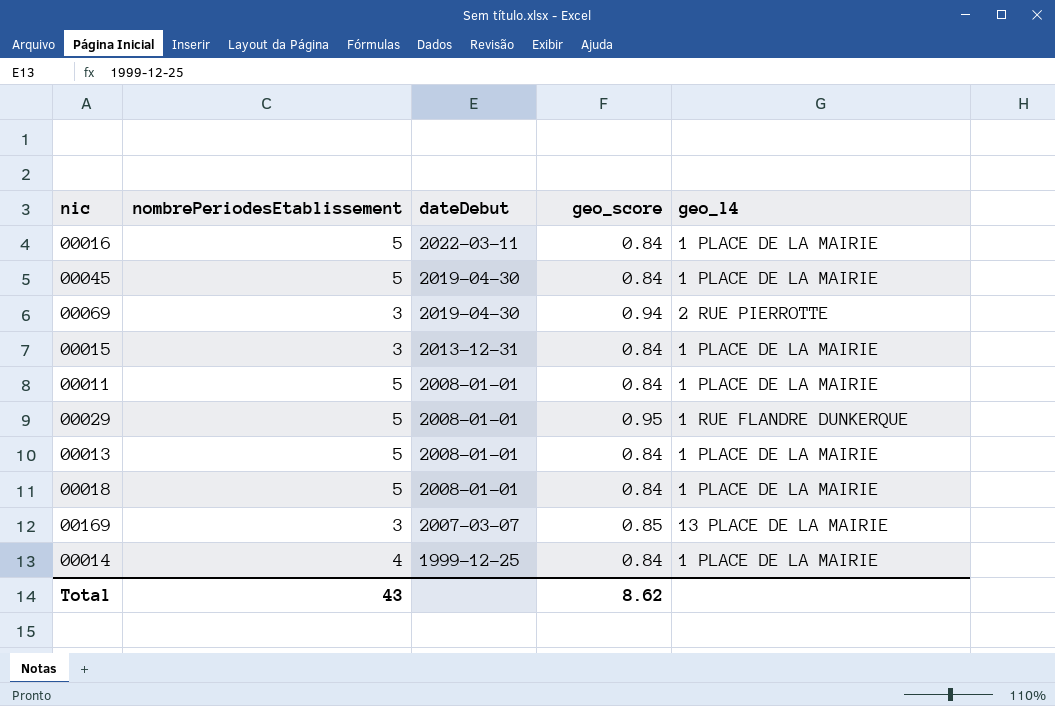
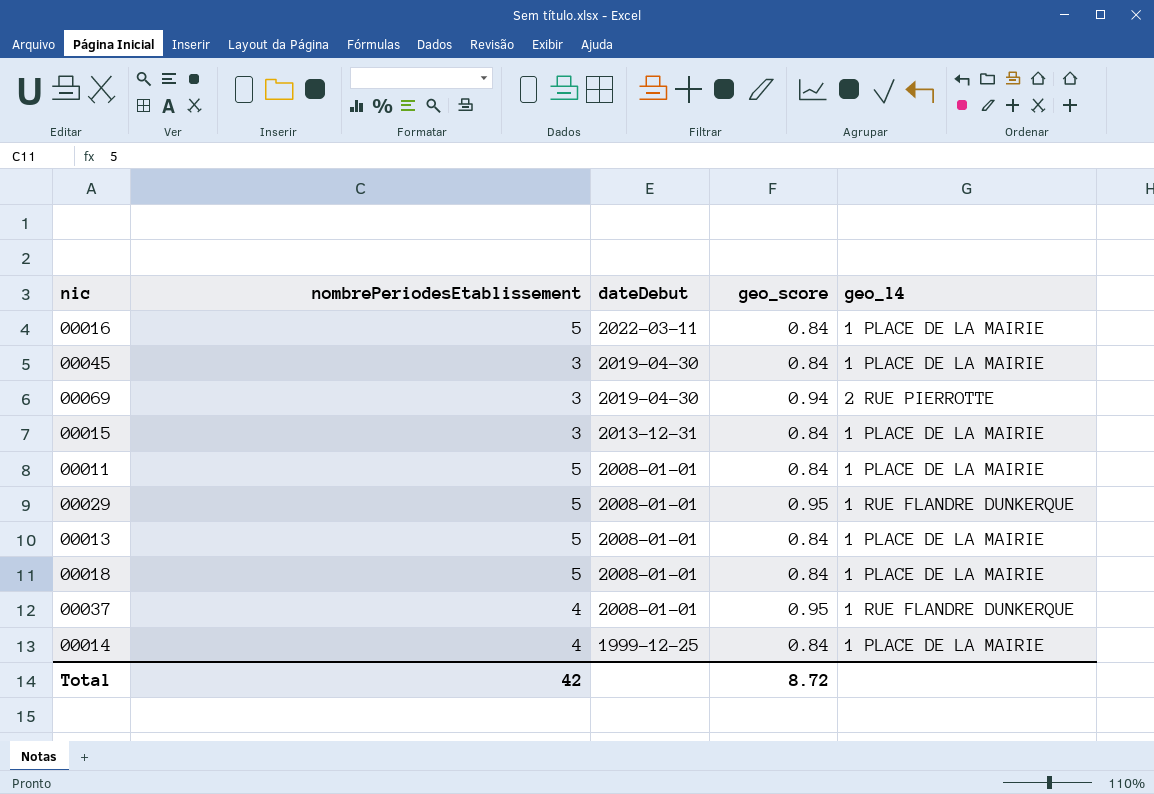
row 00169: 3 | 2007-03-07 | 0.85 | 13 PLACE DE LA MAIRIE -> none
00045 | nombrePeriodesEtablissement: 5 -> 3
row 00037: none -> 4 | 2008-01-01 | 0.95 | 1 RUE FLANDRE DUNKERQUE
Total | nombrePeriodesEtablissement: 43 -> 42
Total | geo_score: 8.62 -> 8.72

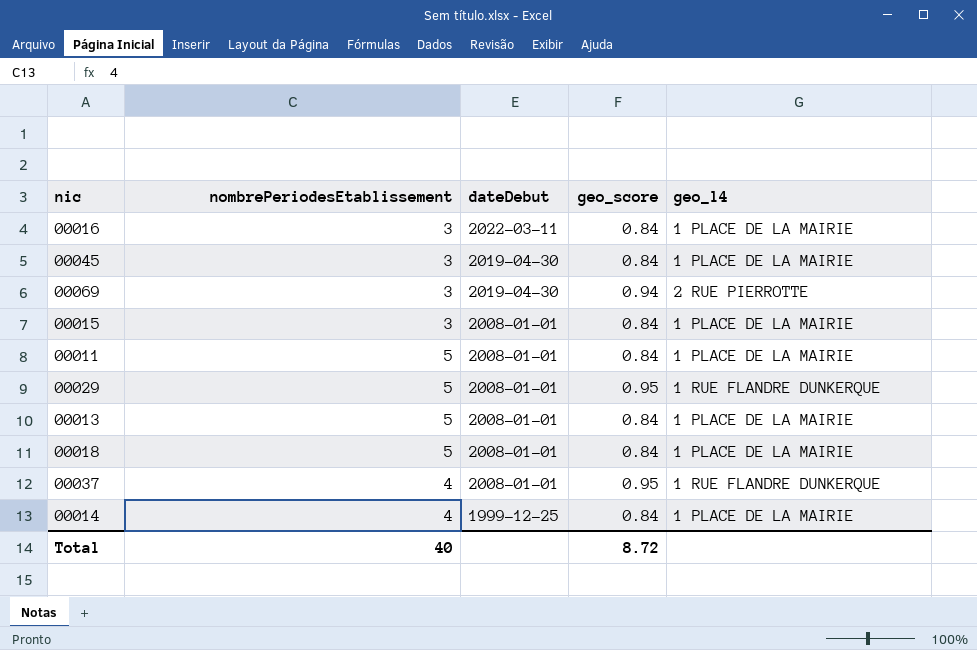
00016 | nombrePeriodesEtablissement: 5 -> 3
00015 | dateDebut: 2013-12-31 -> 2008-01-01
Total | nombrePeriodesEtablissement: 42 -> 40

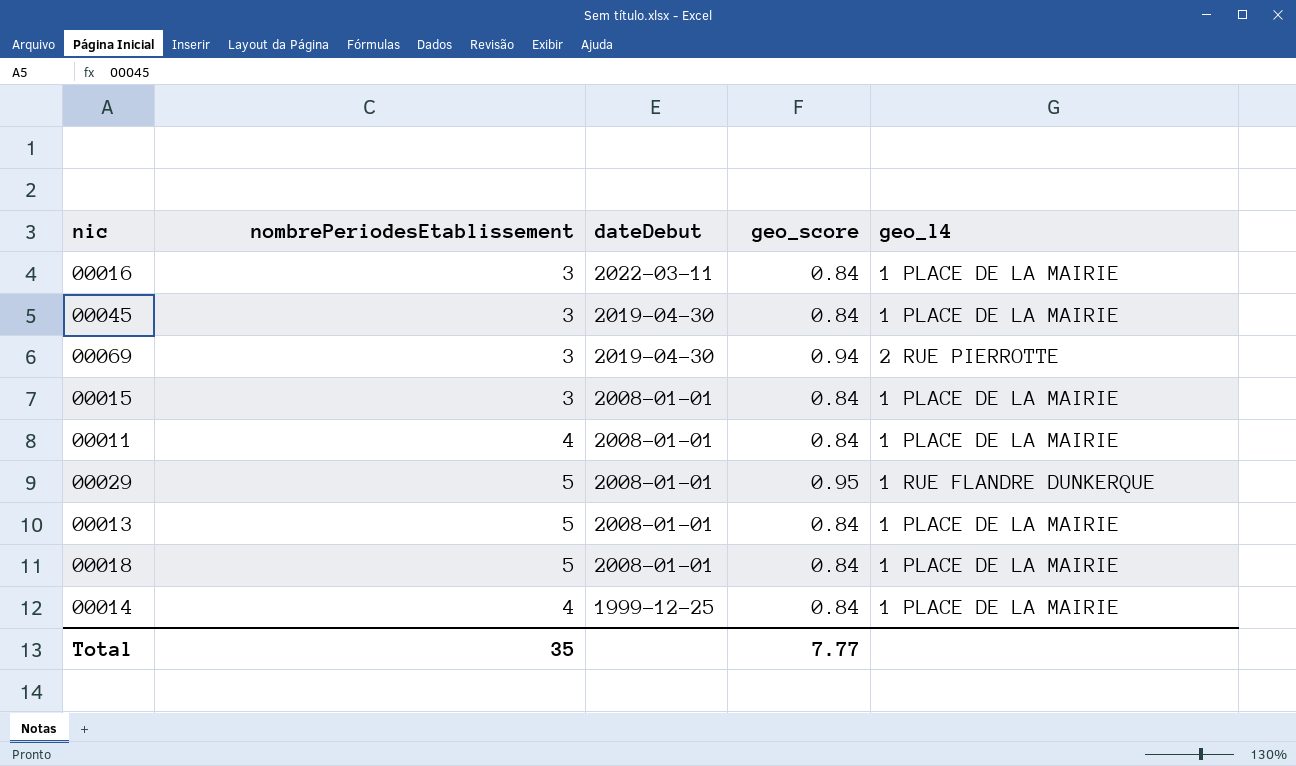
row 00037: 4 | 2008-01-01 | 0.95 | 1 RUE FLANDRE DUNKERQUE -> none
00011 | nombrePeriodesEtablissement: 5 -> 4
Total | nombrePeriodesEtablissement: 40 -> 35
Total | geo_score: 8.72 -> 7.77

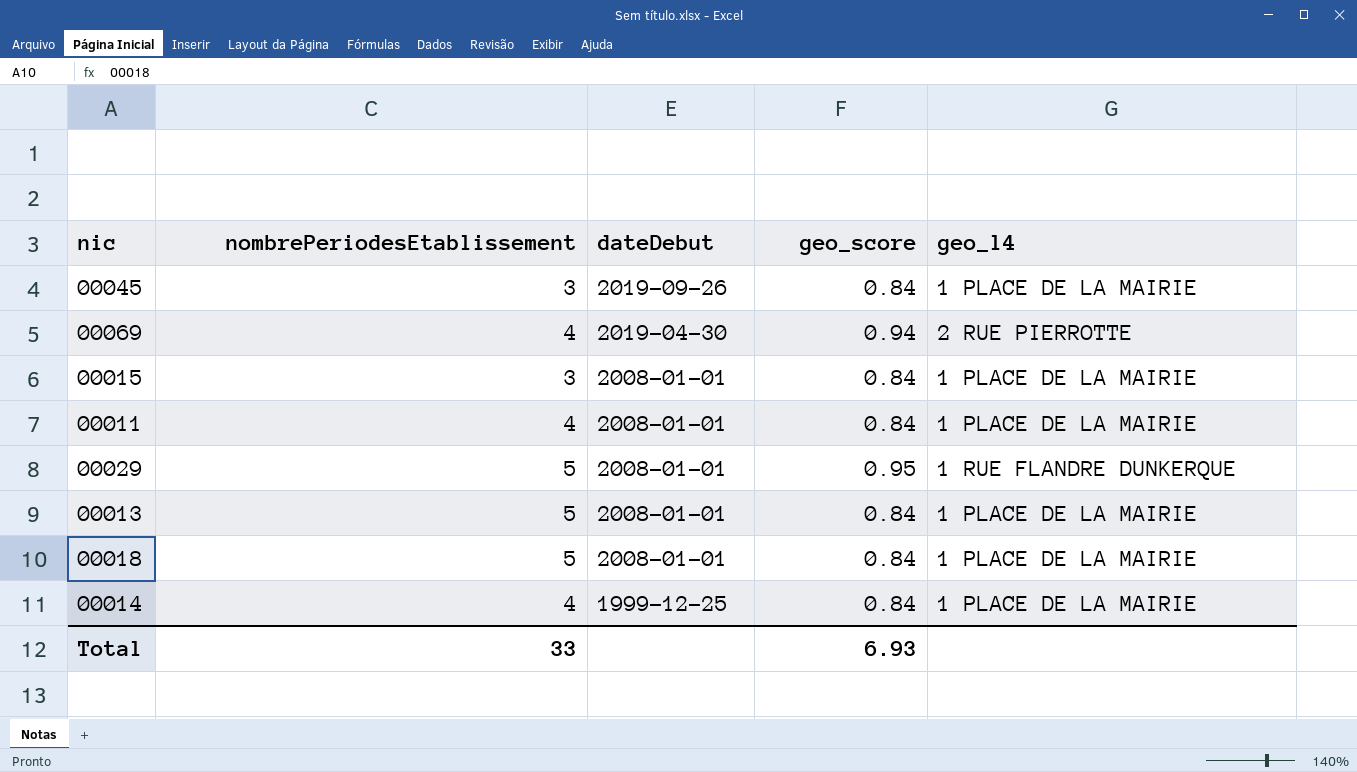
row 00016: 3 | 2022-03-11 | 0.84 | 1 PLACE DE LA MAIRIE -> none
00045 | dateDebut: 2019-04-30 -> 2019-09-26
00069 | nombrePeriodesEtablissement: 3 -> 4
Total | nombrePeriodesEtablissement: 35 -> 33
Total | geo_score: 7.77 -> 6.93

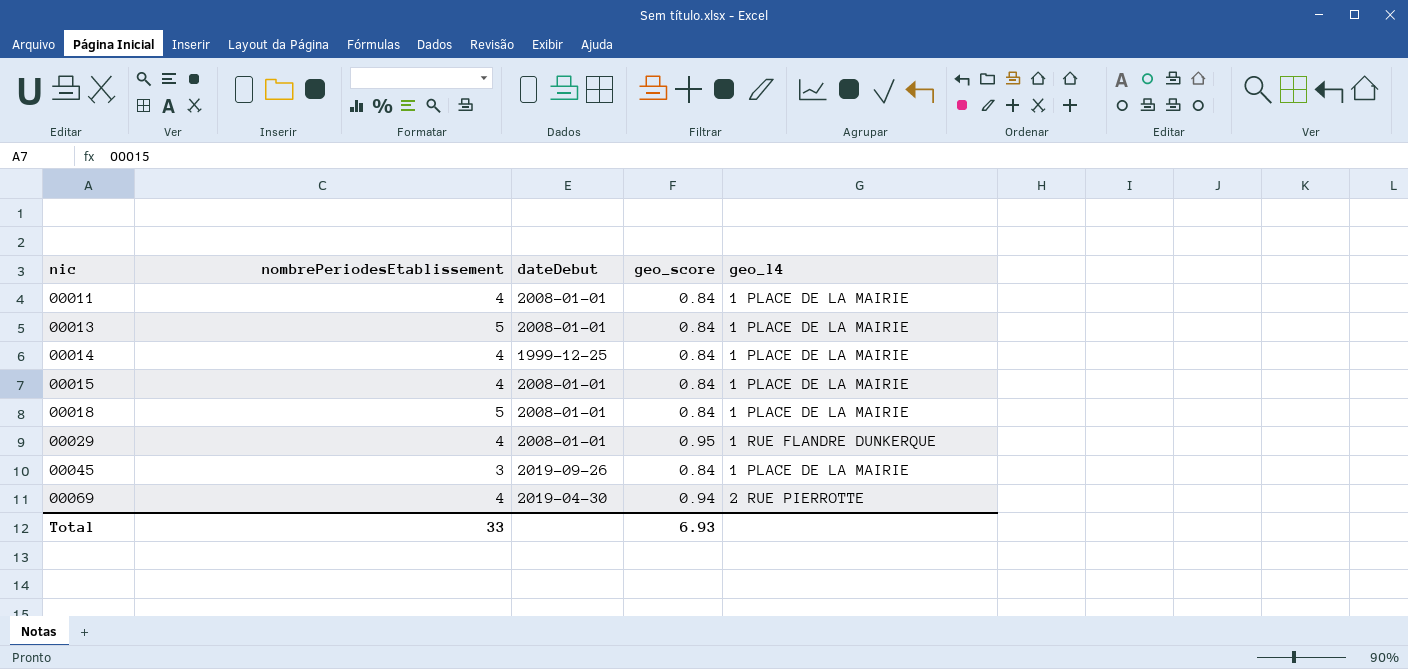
row order: dateDebut descending -> nic ascending
00015 | nombrePeriodesEtablissement: 3 -> 4
00029 | nombrePeriodesEtablissement: 5 -> 4

